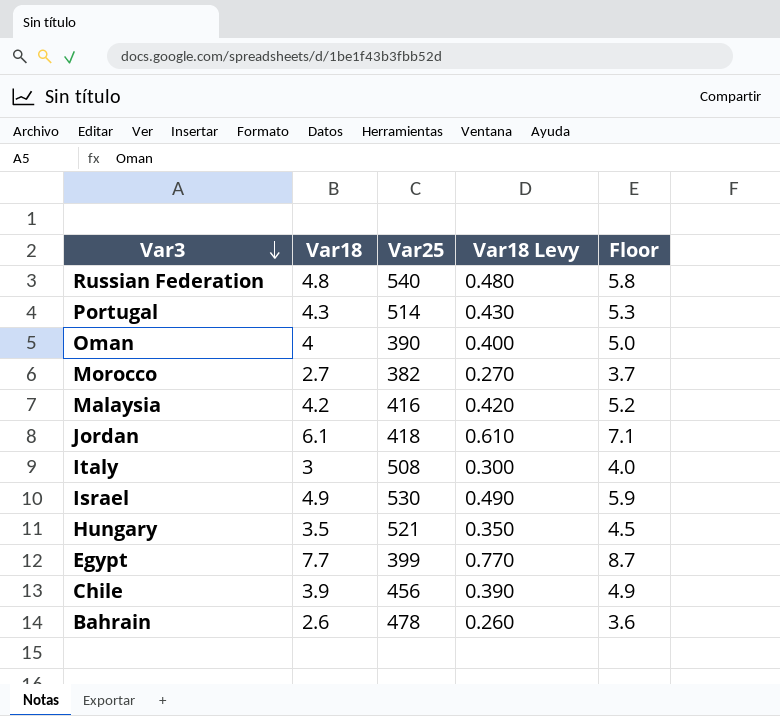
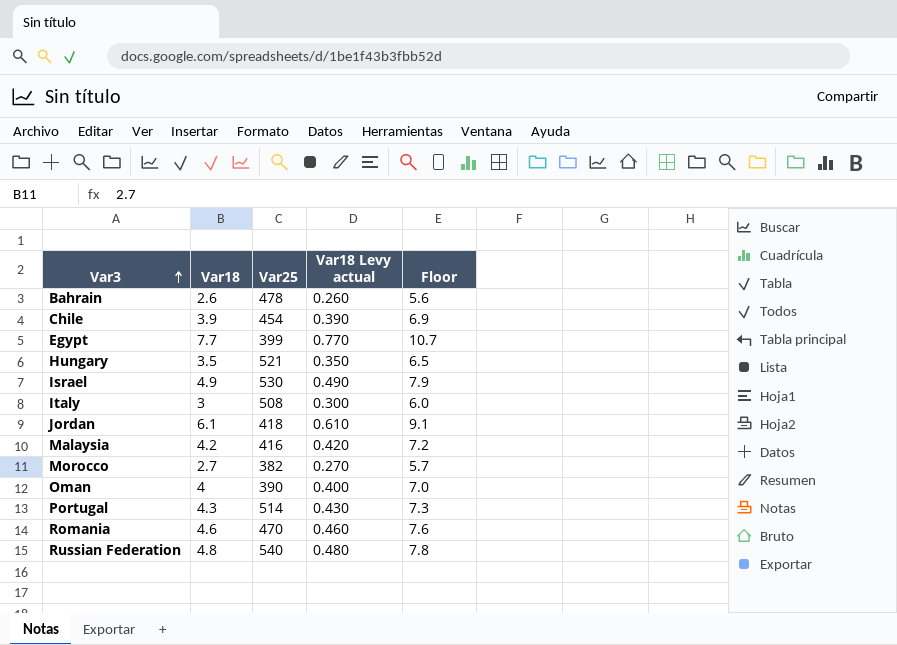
row order: Var3 descending -> Var3 ascending
column name: Var18 Levy -> Var18 Levy actual
column Floor | formula: [Var18] + 1 -> [Var18] + 3
Chile | Var25: 456 -> 454
row Romania: none -> 4.6 | 470 | 0.460 | 7.6

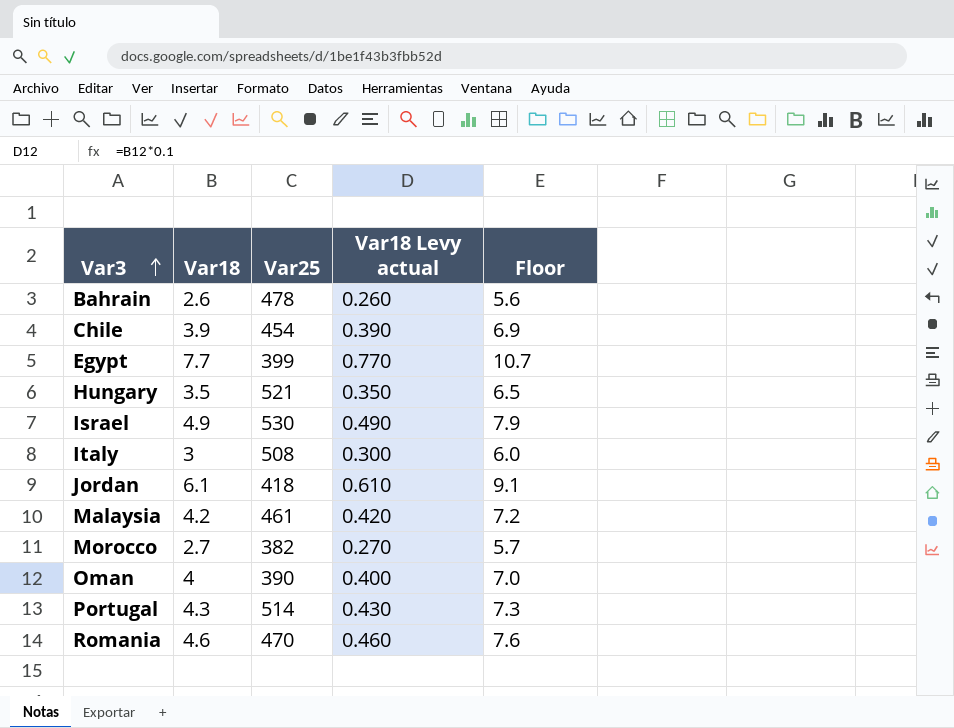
row Russian Federation: 4.8 | 540 | 0.480 | 7.8 -> none
Malaysia | Var25: 416 -> 461

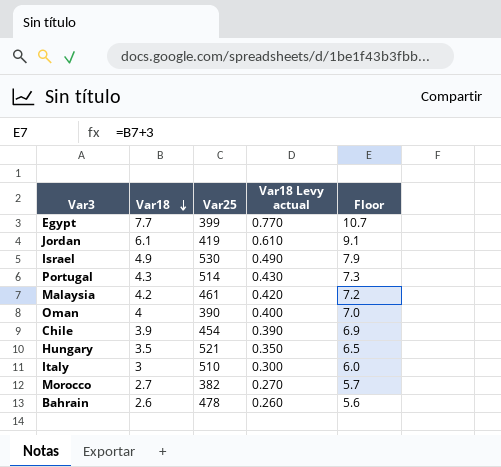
row order: Var3 ascending -> Var18 descending
row Romania: 4.6 | 470 | 0.460 | 7.6 -> none
Jordan | Var25: 418 -> 419
Italy | Var25: 508 -> 510

